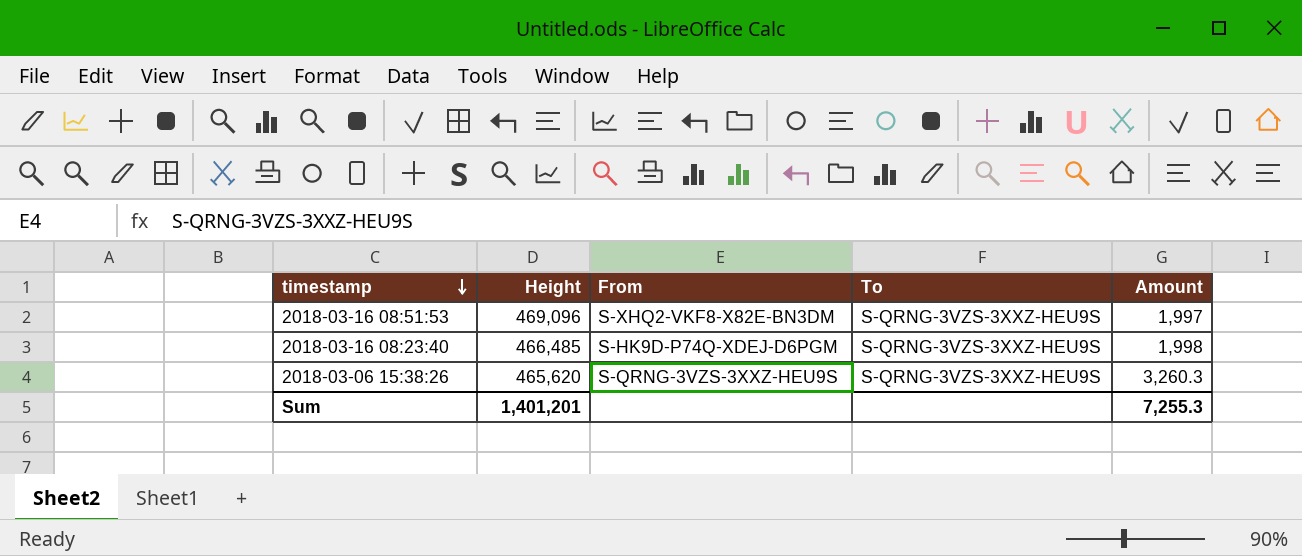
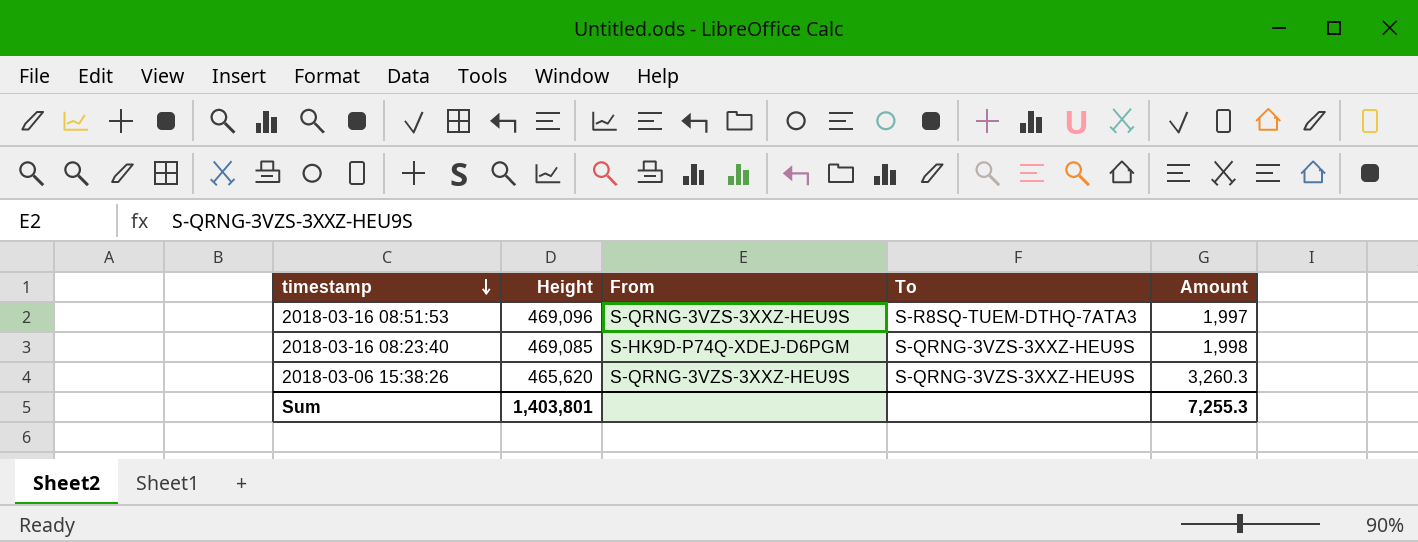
2018-03-16 08:51:53 | From: S-XHQ2-VKF8-X82E-BN3DM -> S-QRNG-3VZS-3XXZ-HEU9S
2018-03-16 08:51:53 | To: S-QRNG-3VZS-3XXZ-HEU9S -> S-R8SQ-TUEM-DTHQ-7ATA3
2018-03-16 08:23:40 | Height: 466,485 -> 469,085
Sum | Height: 1,401,201 -> 1,403,801

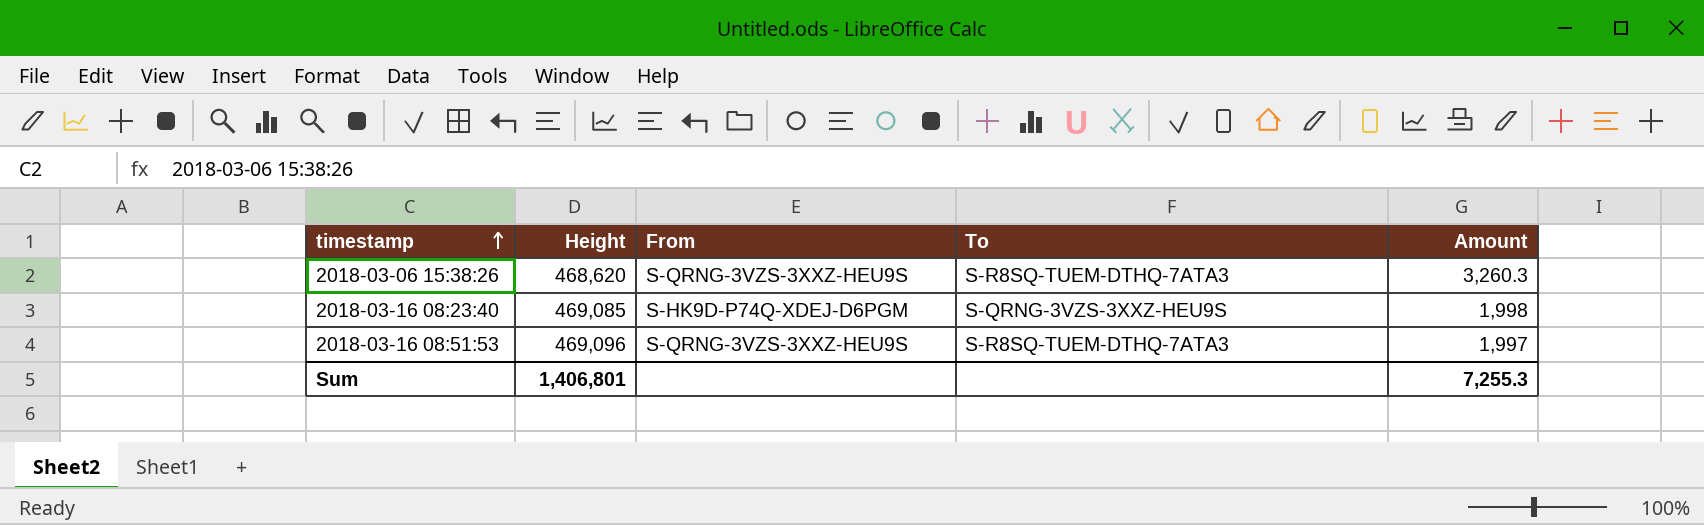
row order: timestamp descending -> timestamp ascending
2018-03-06 15:38:26 | Height: 465,620 -> 468,620
2018-03-06 15:38:26 | To: S-QRNG-3VZS-3XXZ-HEU9S -> S-R8SQ-TUEM-DTHQ-7ATA3
Sum | Height: 1,403,801 -> 1,406,801

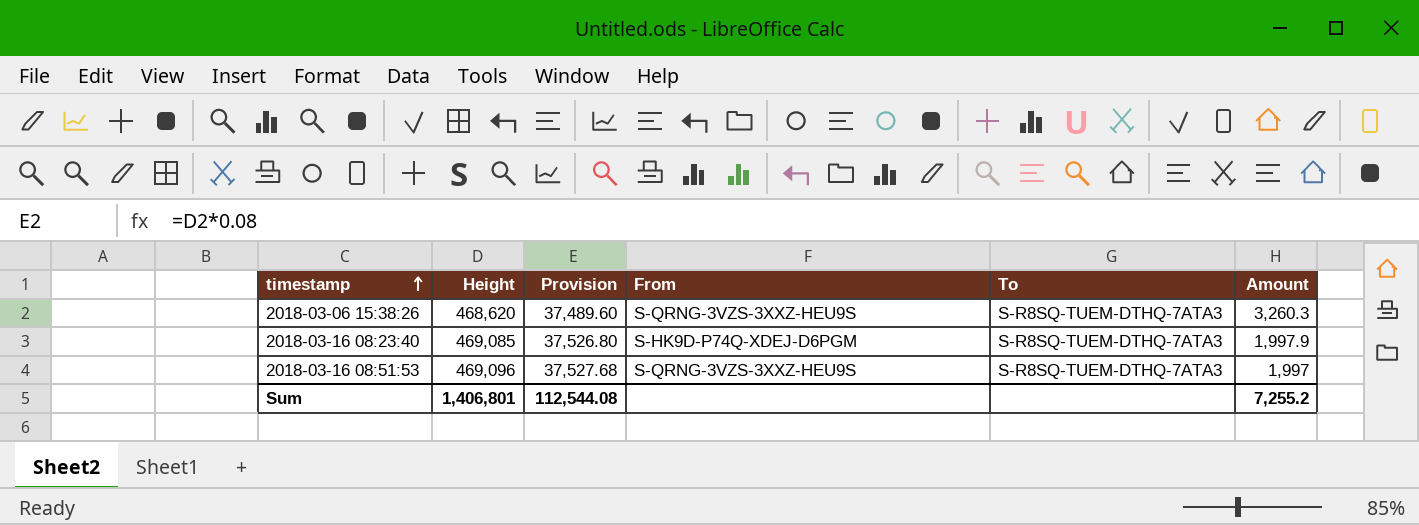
column Provision | formula: none -> [Height] * 0.08
2018-03-16 08:23:40 | To: S-QRNG-3VZS-3XXZ-HEU9S -> S-R8SQ-TUEM-DTHQ-7ATA3
2018-03-16 08:23:40 | Amount: 1,998 -> 1,997.9
Sum | Amount: 7,255.3 -> 7,255.2

